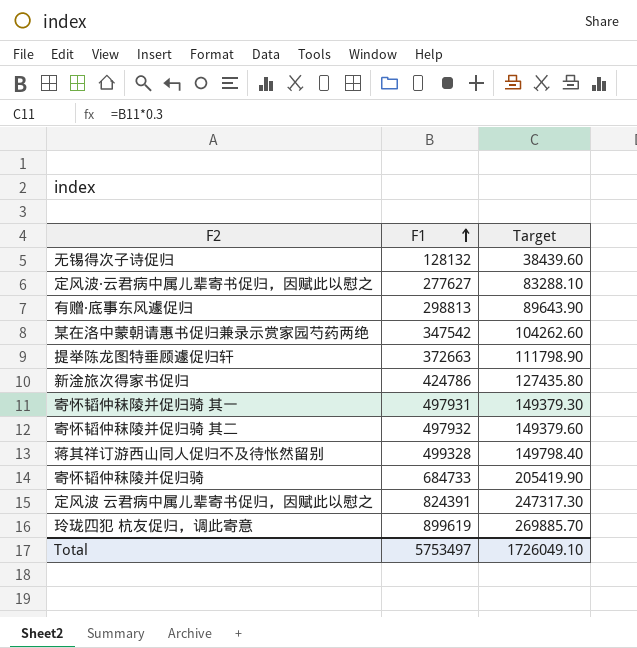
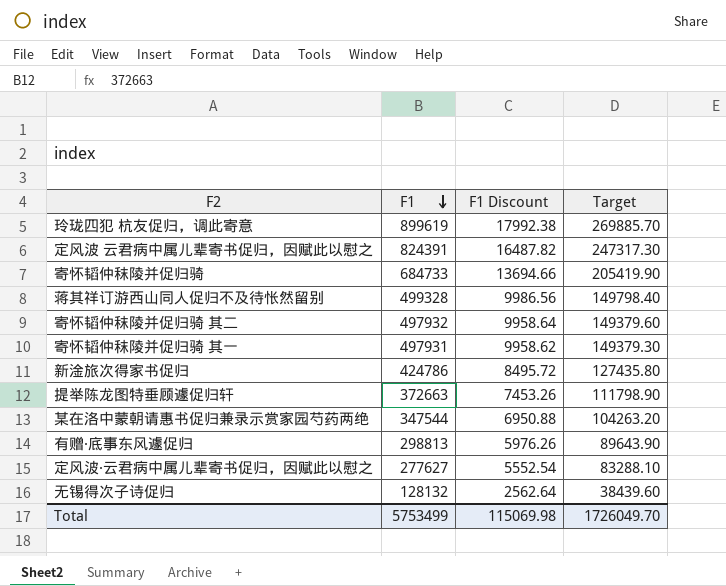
row order: F1 ascending -> F1 descending
column F1 Discount | formula: none -> [F1] * 0.02
某在洛中蒙朝请惠书促归兼录示赏家园芍药两绝 | F1: 347542 -> 347544
某在洛中蒙朝请惠书促归兼录示赏家园芍药两绝 | Target: 104262.60 -> 104263.20
Total | F1: 5753497 -> 5753499
Total | Target: 1726049.10 -> 1726049.70

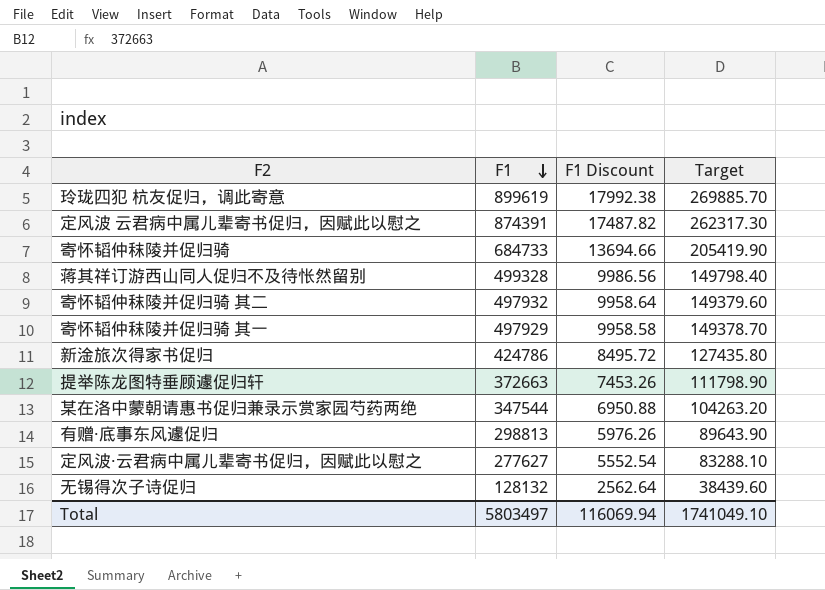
定风波 云君病中属儿辈寄书促归，因赋此以慰之 | F1: 824391 -> 874391
定风波 云君病中属儿辈寄书促归，因赋此以慰之 | F1 Discount: 16487.82 -> 17487.82
定风波 云君病中属儿辈寄书促归，因赋此以慰之 | Target: 247317.30 -> 262317.30
寄怀韬仲秣陵并促归骑 其一 | F1: 497931 -> 497929
寄怀韬仲秣陵并促归骑 其一 | F1 Discount: 9958.62 -> 9958.58
寄怀韬仲秣陵并促归骑 其一 | Target: 149379.30 -> 149378.70
Total | F1: 5753499 -> 5803497
Total | F1 Discount: 115069.98 -> 116069.94
Total | Target: 1726049.70 -> 1741049.10

